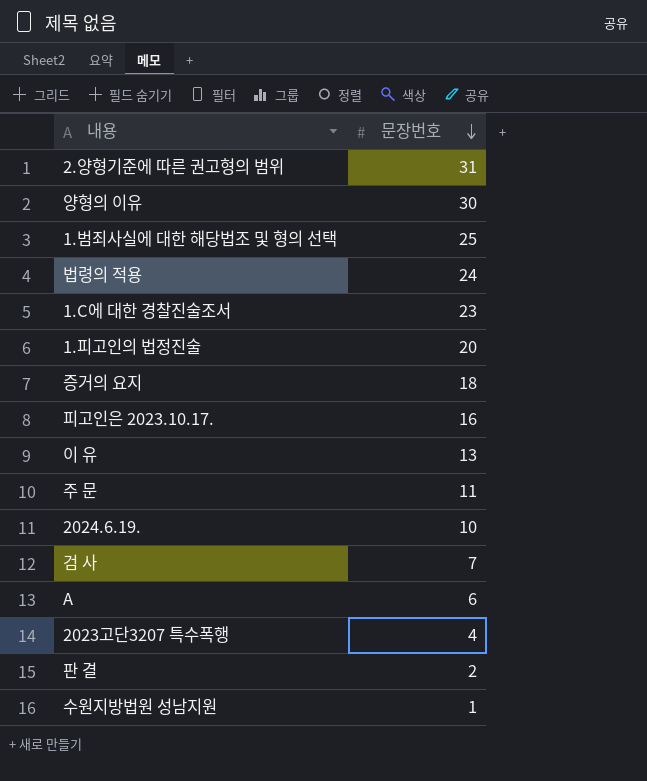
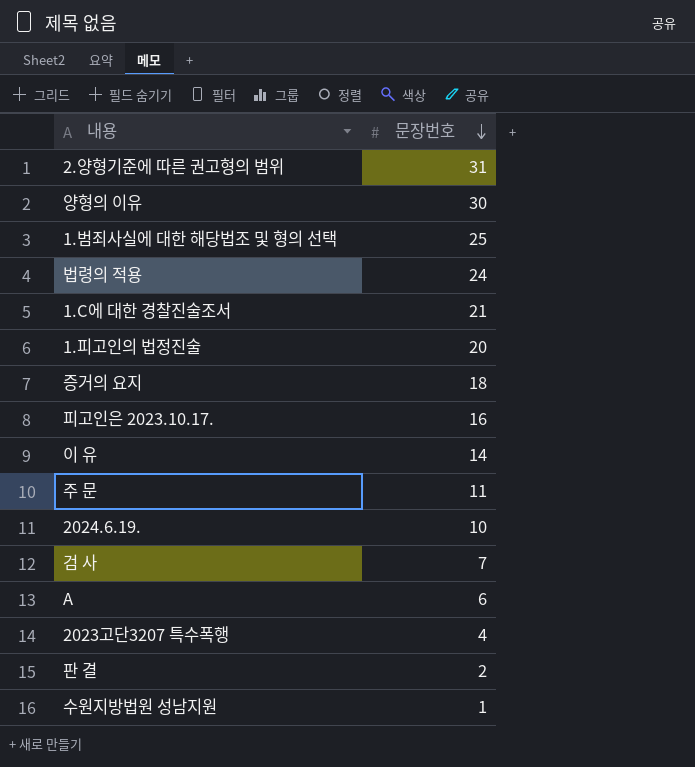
1.C에 대한 경찰진술조서 | 문장번호: 23 -> 21
이 유 | 문장번호: 13 -> 14

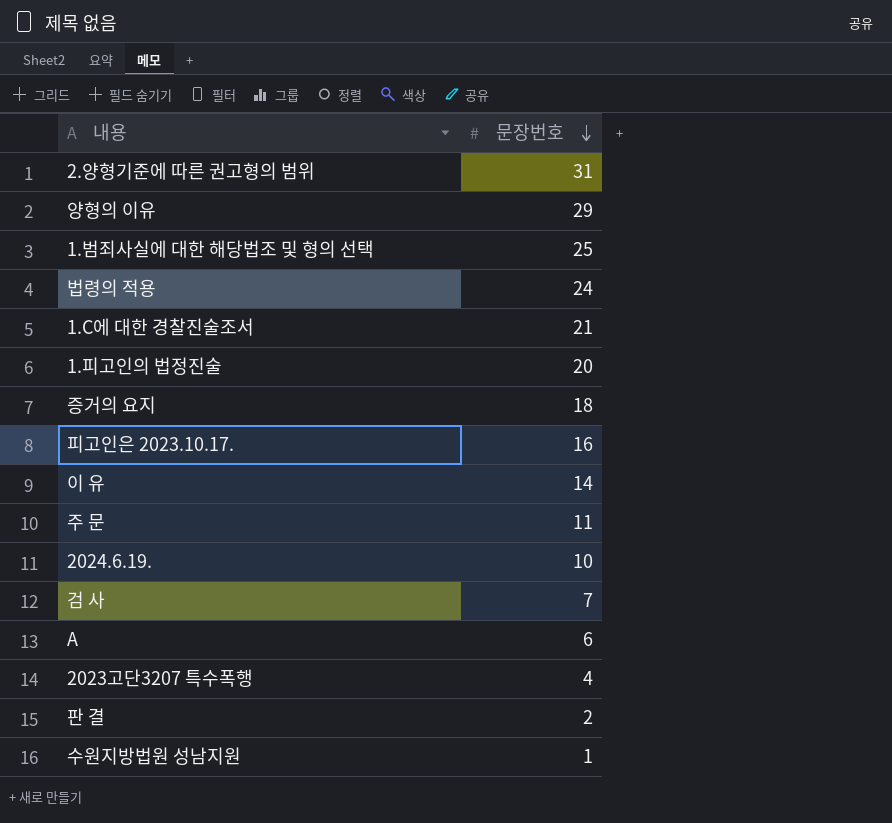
양형의 이유 | 문장번호: 30 -> 29

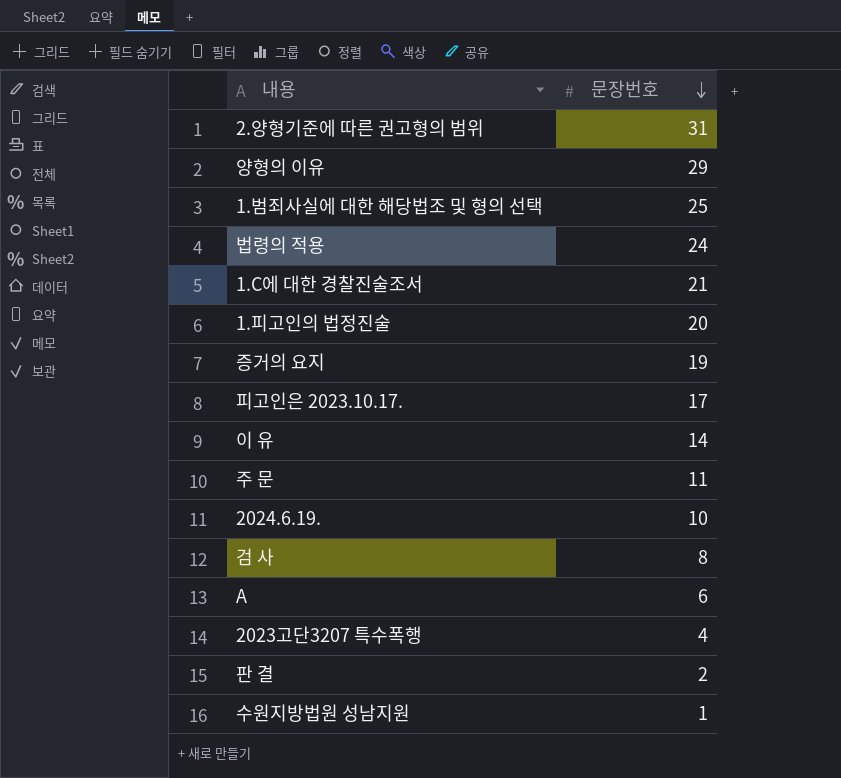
증거의 요지 | 문장번호: 18 -> 19
피고인은 2023.10.17. | 문장번호: 16 -> 17
검 사 | 문장번호: 7 -> 8

